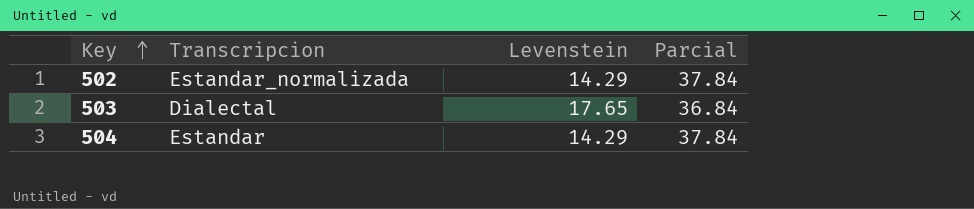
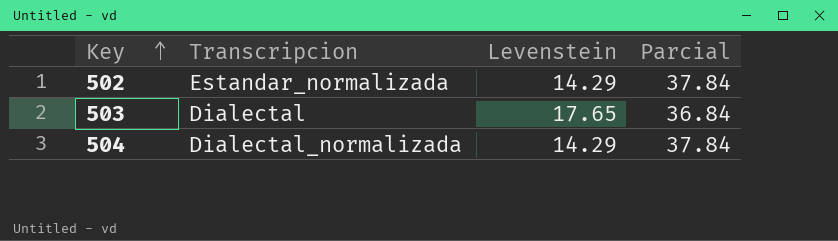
504 | Transcripcion: Estandar -> Dialectal_normalizada

